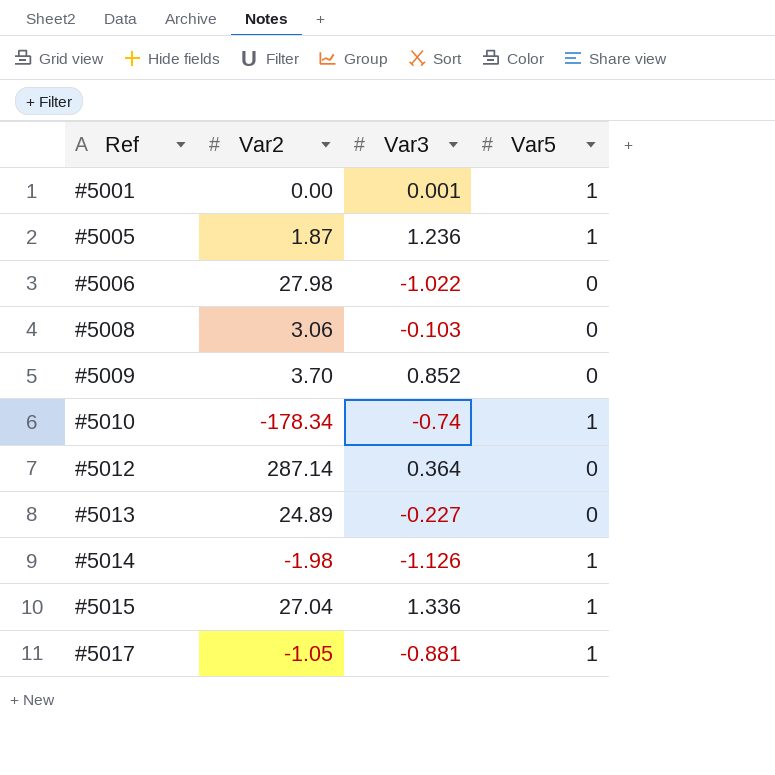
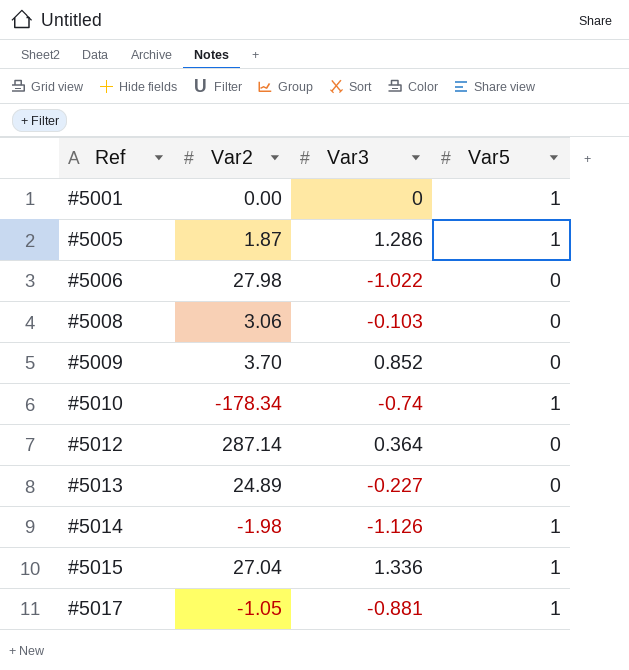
#5001 | Var3: 0.001 -> 0
#5005 | Var3: 1.236 -> 1.286

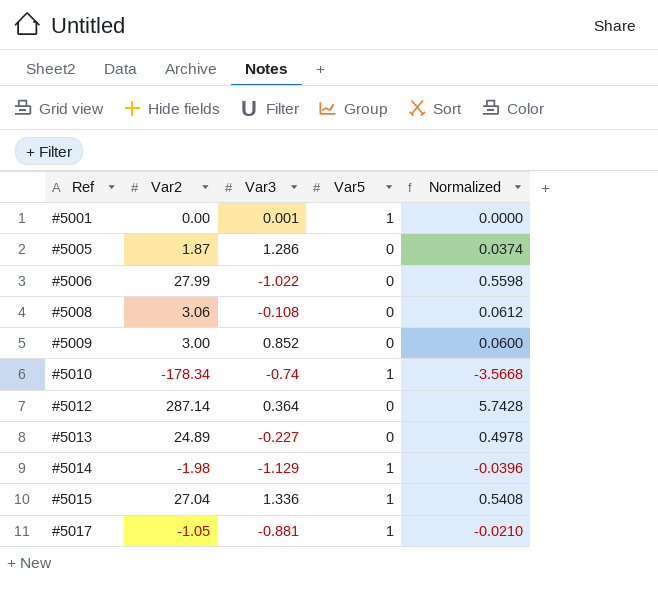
column Normalized | formula: none -> [Var2] * 0.02
#5001 | Var3: 0 -> 0.001
#5005 | Var5: 1 -> 0
#5006 | Var2: 27.98 -> 27.99
#5008 | Var3: -0.103 -> -0.108
#5009 | Var2: 3.70 -> 3.00
#5014 | Var3: -1.126 -> -1.129

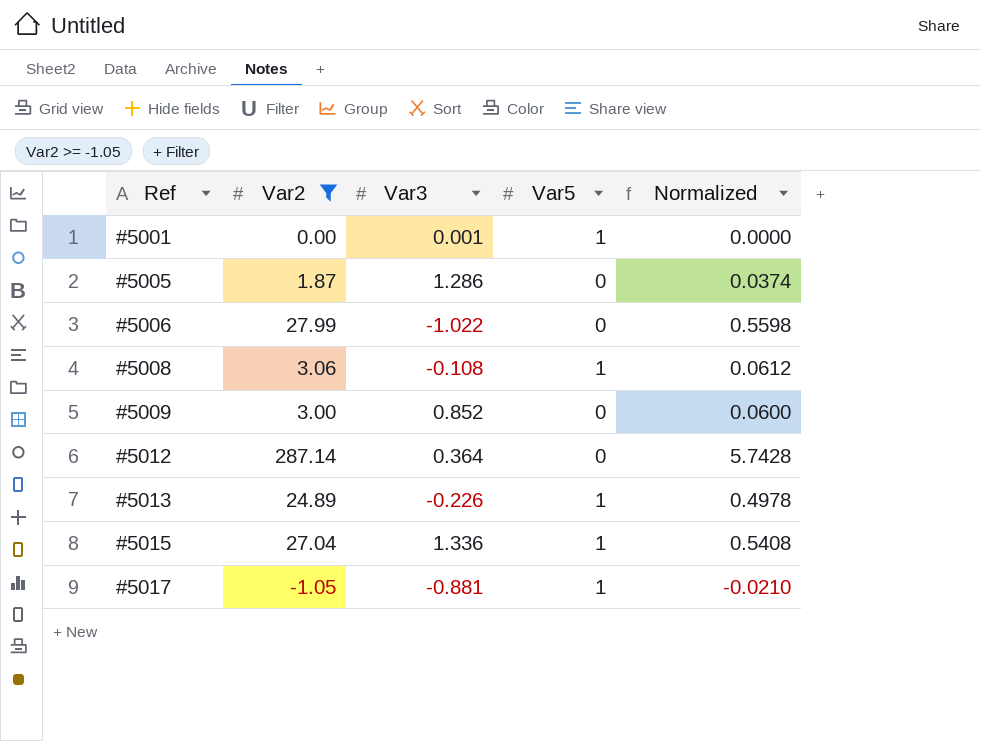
filter: none -> Var2 >= -1.05
#5008 | Var5: 0 -> 1
#5013 | Var3: -0.227 -> -0.226
#5013 | Var5: 0 -> 1

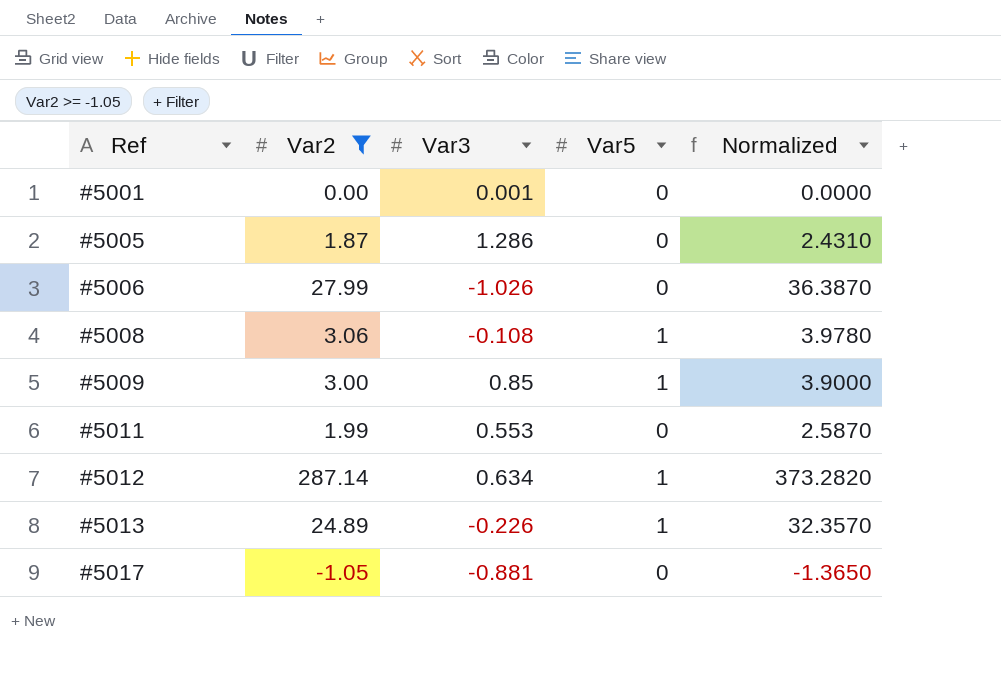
column Normalized | formula: [Var2] * 0.02 -> [Var2] * 1.3
row #5015: 27.04 | 1.336 | 1 | 0.5408 -> none
#5001 | Var5: 1 -> 0
#5006 | Var3: -1.022 -> -1.026
#5009 | Var3: 0.852 -> 0.85
#5009 | Var5: 0 -> 1
row #5011: none -> 1.99 | 0.553 | 0 | 2.5870
#5012 | Var3: 0.364 -> 0.634
#5012 | Var5: 0 -> 1
#5017 | Var5: 1 -> 0

